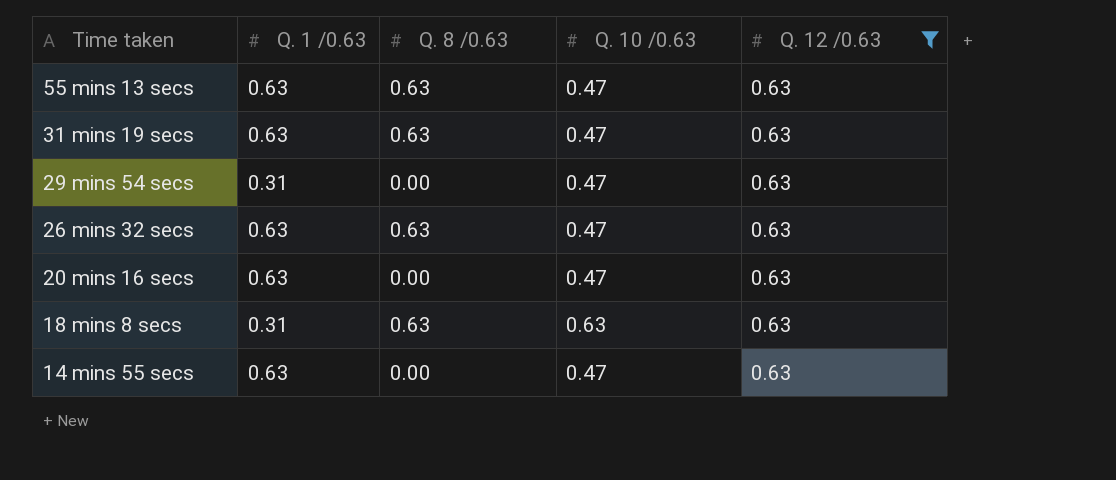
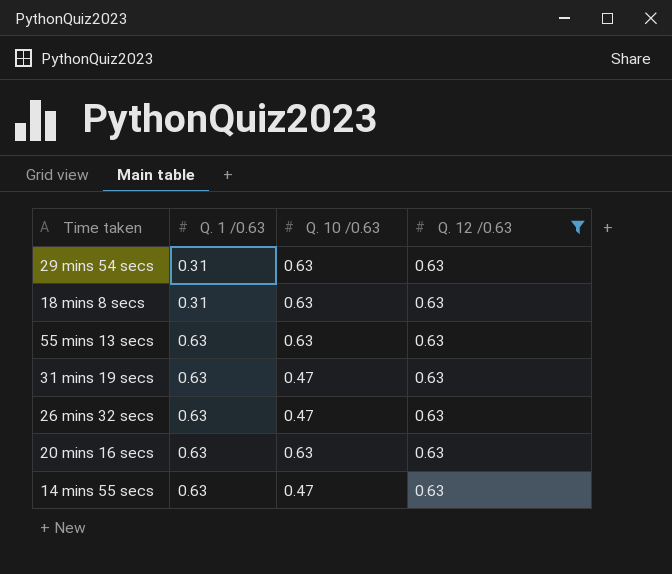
row order: Time taken descending -> Q. 1 /0.63 ascending
column Q. 8 /0.63 | position: 3 -> none
29 mins 54 secs | Q. 10 /0.63: 0.47 -> 0.63
55 mins 13 secs | Q. 10 /0.63: 0.47 -> 0.63
20 mins 16 secs | Q. 10 /0.63: 0.47 -> 0.63

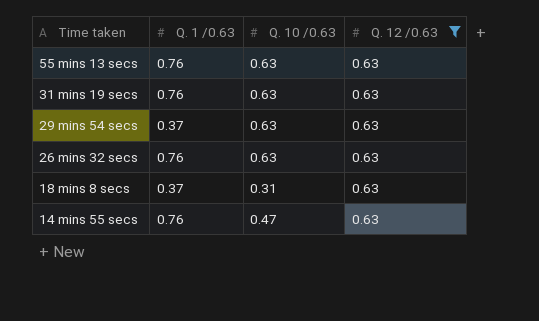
row order: Q. 1 /0.63 ascending -> Time taken descending
row 20 mins 16 secs: 0.63 | 0.63 | 0.63 -> none
55 mins 13 secs | Q. 1 /0.63: 0.63 -> 0.76
31 mins 19 secs | Q. 1 /0.63: 0.63 -> 0.76
31 mins 19 secs | Q. 10 /0.63: 0.47 -> 0.63
29 mins 54 secs | Q. 1 /0.63: 0.31 -> 0.37
26 mins 32 secs | Q. 1 /0.63: 0.63 -> 0.76
26 mins 32 secs | Q. 10 /0.63: 0.47 -> 0.63
18 mins 8 secs | Q. 1 /0.63: 0.31 -> 0.37
18 mins 8 secs | Q. 10 /0.63: 0.63 -> 0.31
14 mins 55 secs | Q. 1 /0.63: 0.63 -> 0.76

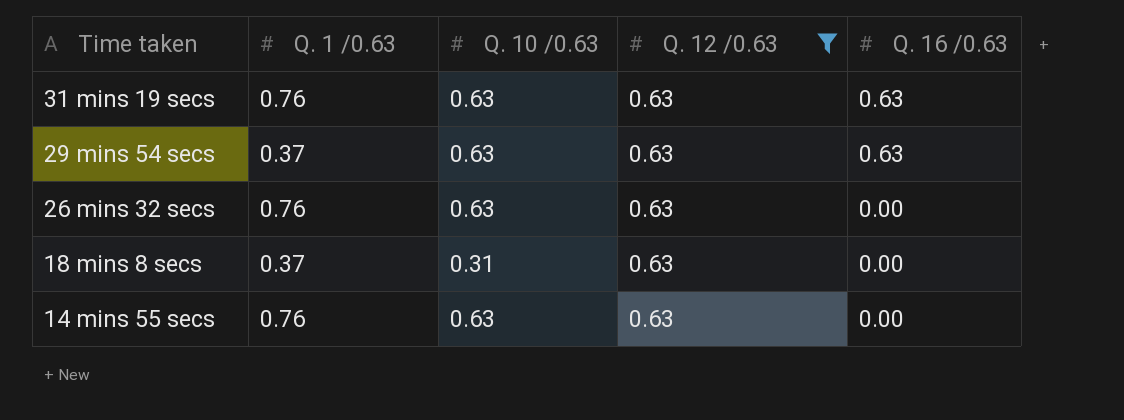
column Q. 16 /0.63 | position: none -> 5
row 55 mins 13 secs: 0.76 | 0.63 | 0.63 -> none
14 mins 55 secs | Q. 10 /0.63: 0.47 -> 0.63

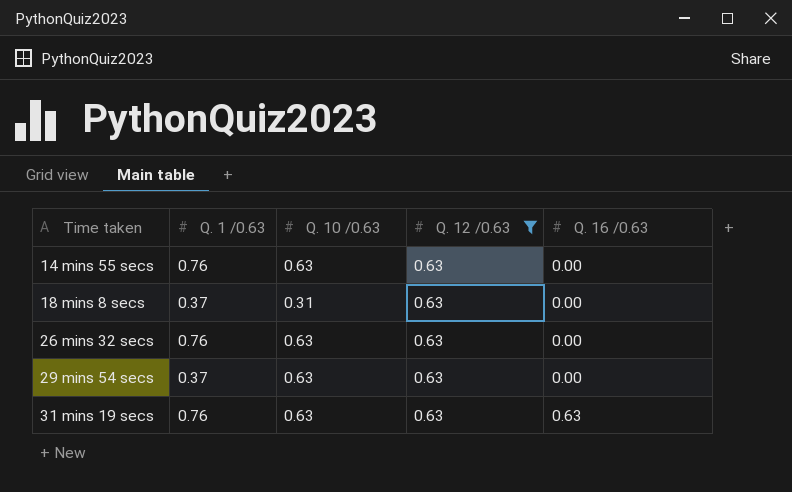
row order: Time taken descending -> Time taken ascending
29 mins 54 secs | Q. 16 /0.63: 0.63 -> 0.00

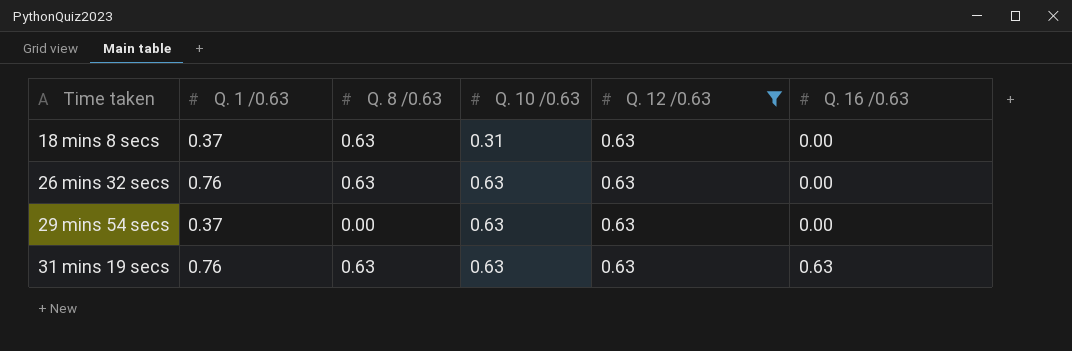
column Q. 8 /0.63 | position: none -> 3
row 14 mins 55 secs: 0.76 | 0.63 | 0.63 | 0.00 -> none

